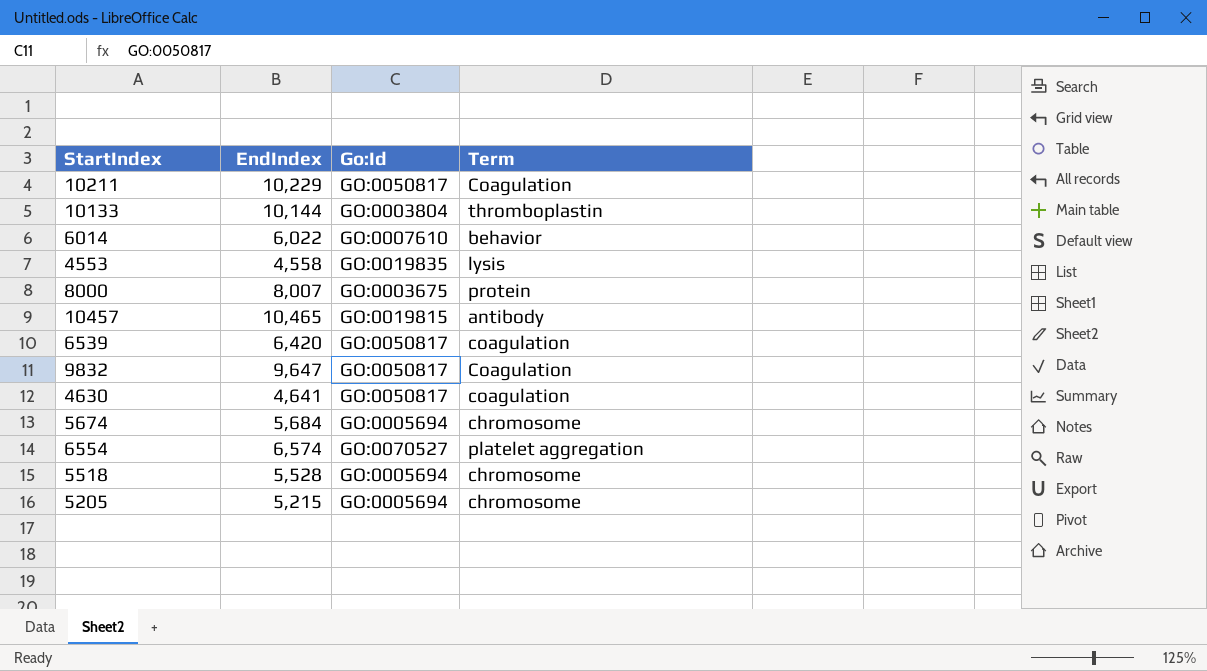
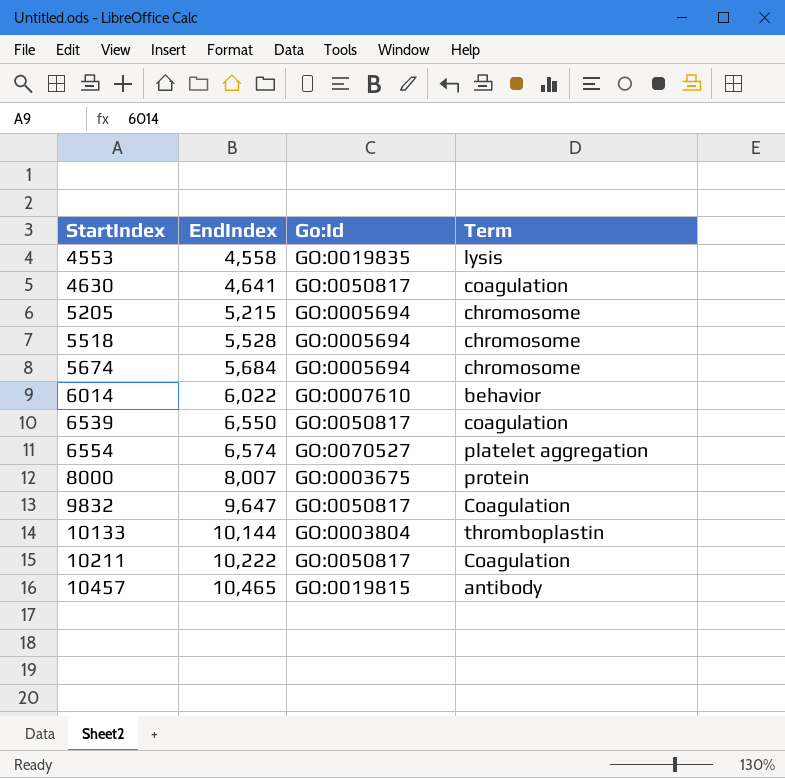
row order: none -> StartIndex ascending
6539 | EndIndex: 6,420 -> 6,550
10211 | EndIndex: 10,229 -> 10,222

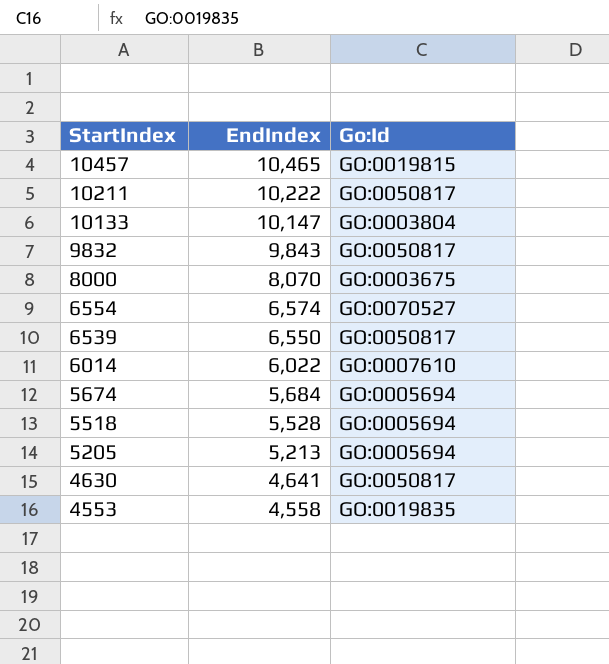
row order: StartIndex ascending -> StartIndex descending
column Term | position: 4 -> none
10133 | EndIndex: 10,144 -> 10,147
9832 | EndIndex: 9,647 -> 9,843
8000 | EndIndex: 8,007 -> 8,070
5205 | EndIndex: 5,215 -> 5,213

